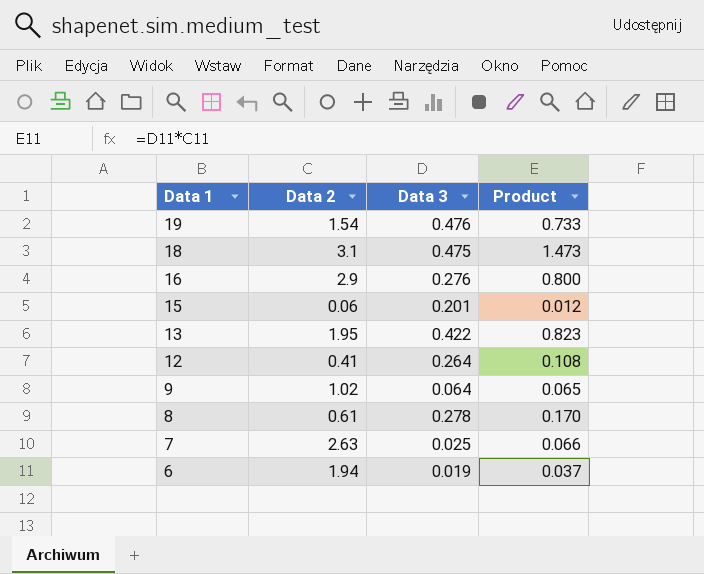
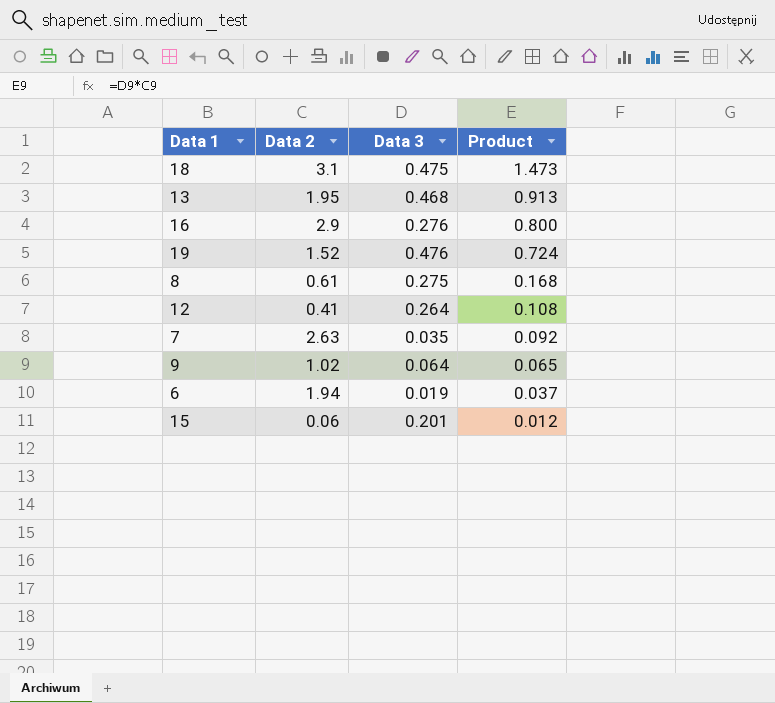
row order: Data 1 descending -> Product descending
13 | Data 3: 0.422 -> 0.468
13 | Product: 0.823 -> 0.913
19 | Data 2: 1.54 -> 1.52
19 | Product: 0.733 -> 0.724
8 | Data 3: 0.278 -> 0.275
8 | Product: 0.170 -> 0.168
7 | Data 3: 0.025 -> 0.035
7 | Product: 0.066 -> 0.092

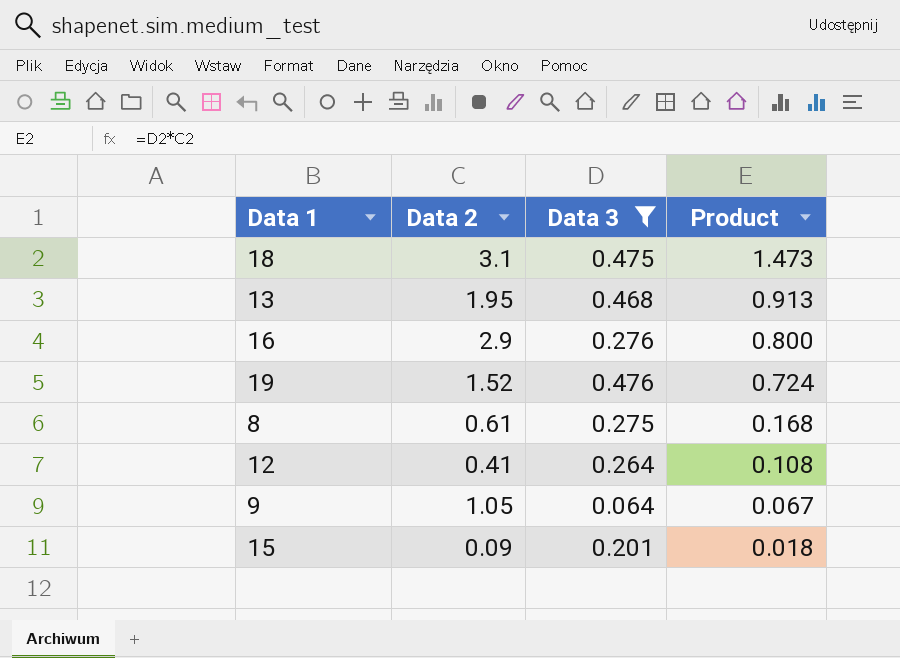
filter: none -> Data 3 >= 0.064
9 | Data 2: 1.02 -> 1.05
9 | Product: 0.065 -> 0.067
15 | Data 2: 0.06 -> 0.09
15 | Product: 0.012 -> 0.018

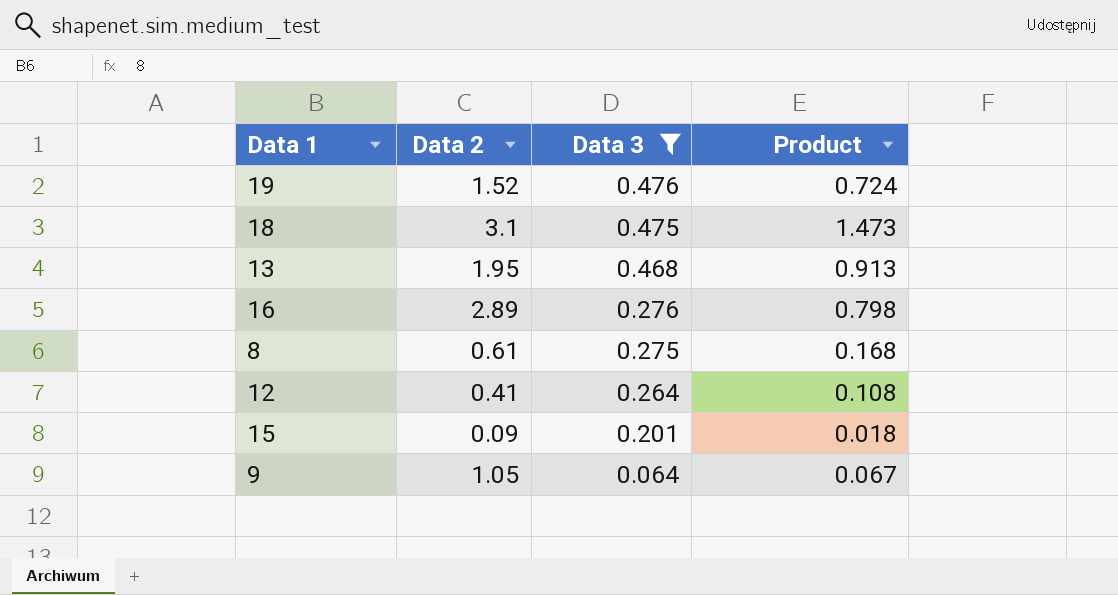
row order: Product descending -> Data 3 descending
16 | Data 2: 2.9 -> 2.89
16 | Product: 0.800 -> 0.798

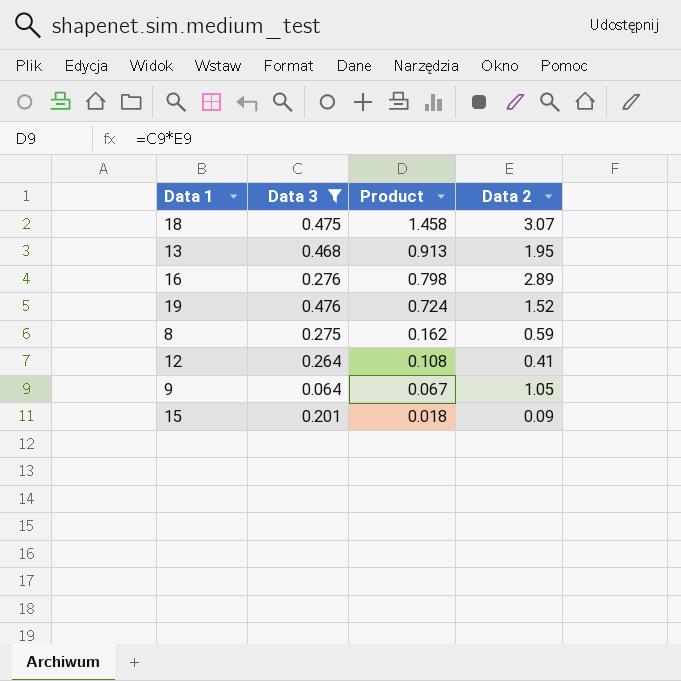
row order: Data 3 descending -> Product descending
column Data 2 | position: 2 -> 4
18 | Product: 1.473 -> 1.458
18 | Data 2: 3.1 -> 3.07
8 | Product: 0.168 -> 0.162
8 | Data 2: 0.61 -> 0.59

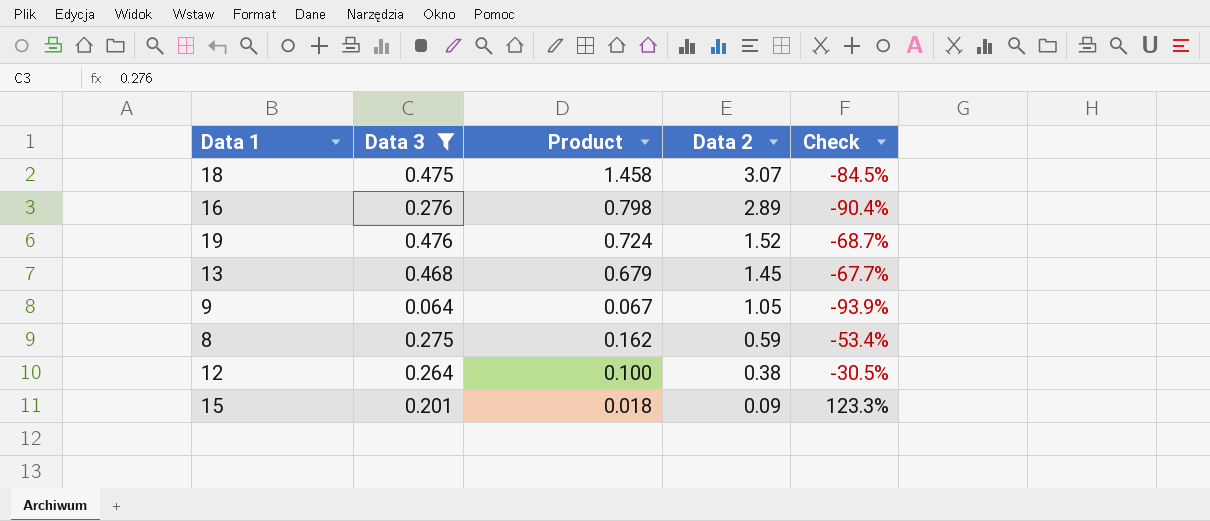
row order: Product descending -> Data 2 descending
column Check | formula: none -> ([Data 3] - [Data 2]) / [Data 2]
13 | Product: 0.913 -> 0.679
13 | Data 2: 1.95 -> 1.45
12 | Product: 0.108 -> 0.100
12 | Data 2: 0.41 -> 0.38

